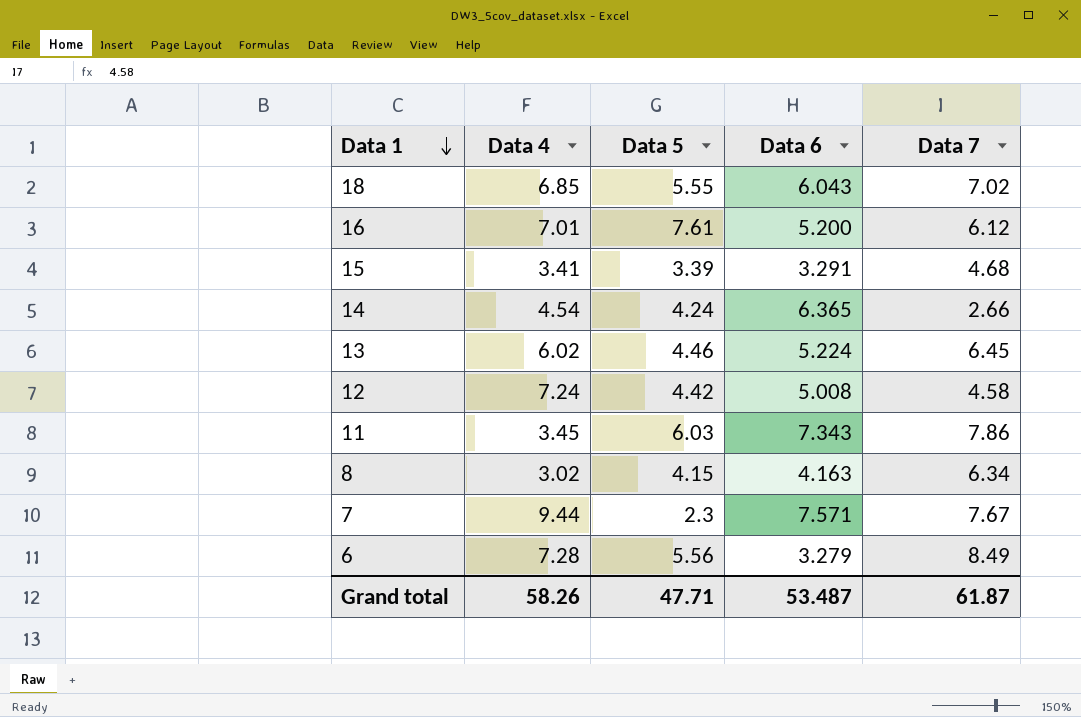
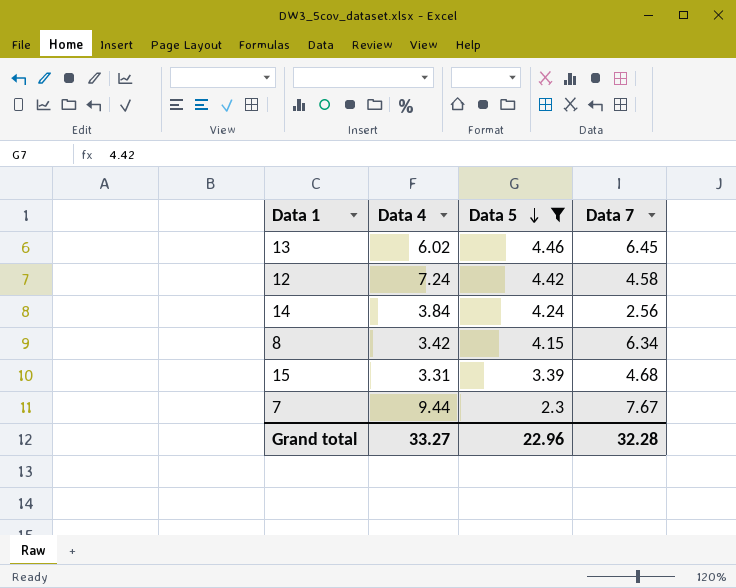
filter: none -> Data 5 <= 4.46
row order: Data 1 descending -> Data 5 descending
column Data 6 | position: 4 -> none
14 | Data 4: 4.54 -> 3.84
14 | Data 7: 2.66 -> 2.56
8 | Data 4: 3.02 -> 3.42
15 | Data 4: 3.41 -> 3.31
Grand total | Data 4: 58.26 -> 33.27
Grand total | Data 5: 47.71 -> 22.96
Grand total | Data 7: 61.87 -> 32.28

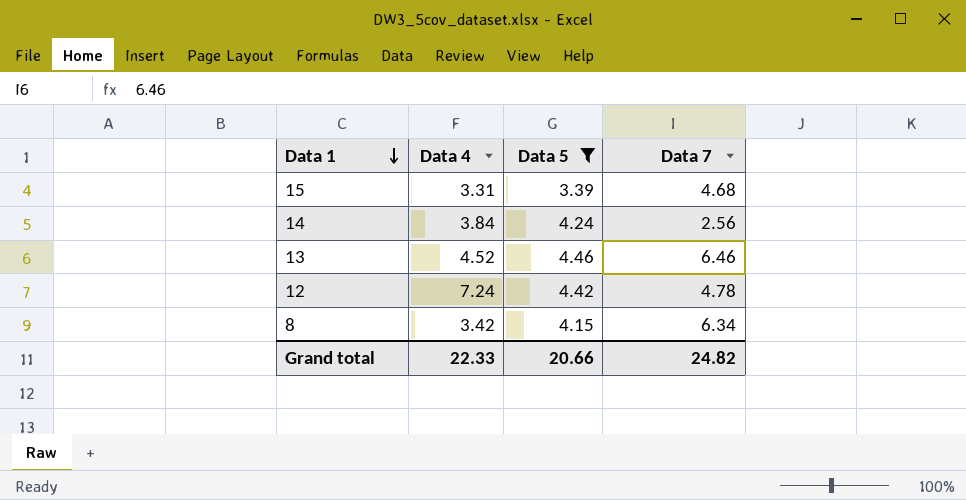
row order: Data 5 descending -> Data 1 descending
row 7: 9.44 | 2.3 | 7.67 -> none
13 | Data 4: 6.02 -> 4.52
13 | Data 7: 6.45 -> 6.46
12 | Data 7: 4.58 -> 4.78
Grand total | Data 4: 33.27 -> 22.33
Grand total | Data 5: 22.96 -> 20.66
Grand total | Data 7: 32.28 -> 24.82

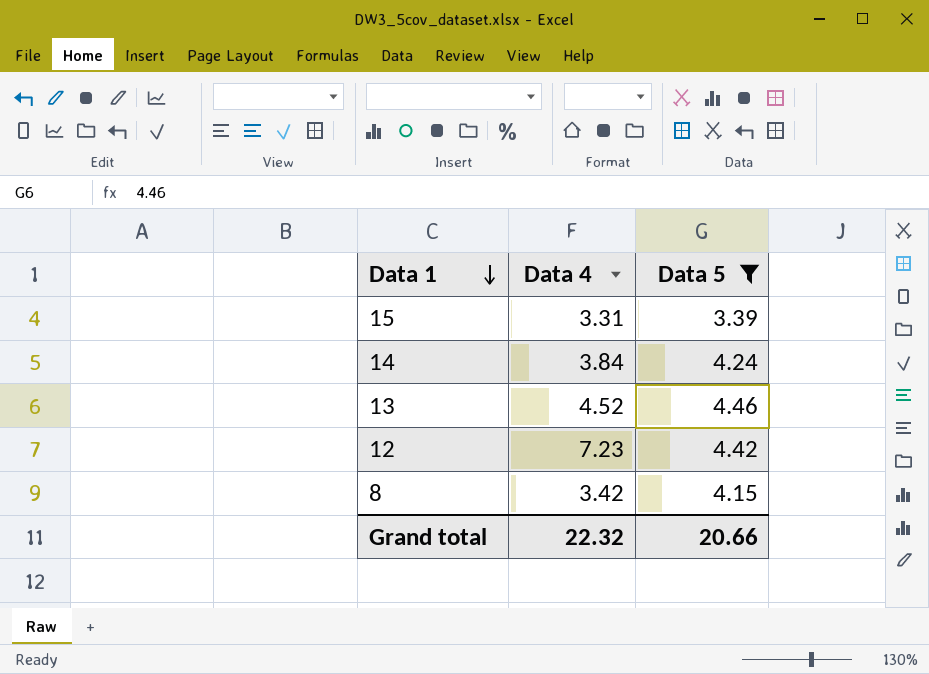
column Data 7 | position: 4 -> none
12 | Data 4: 7.24 -> 7.23
Grand total | Data 4: 22.33 -> 22.32

